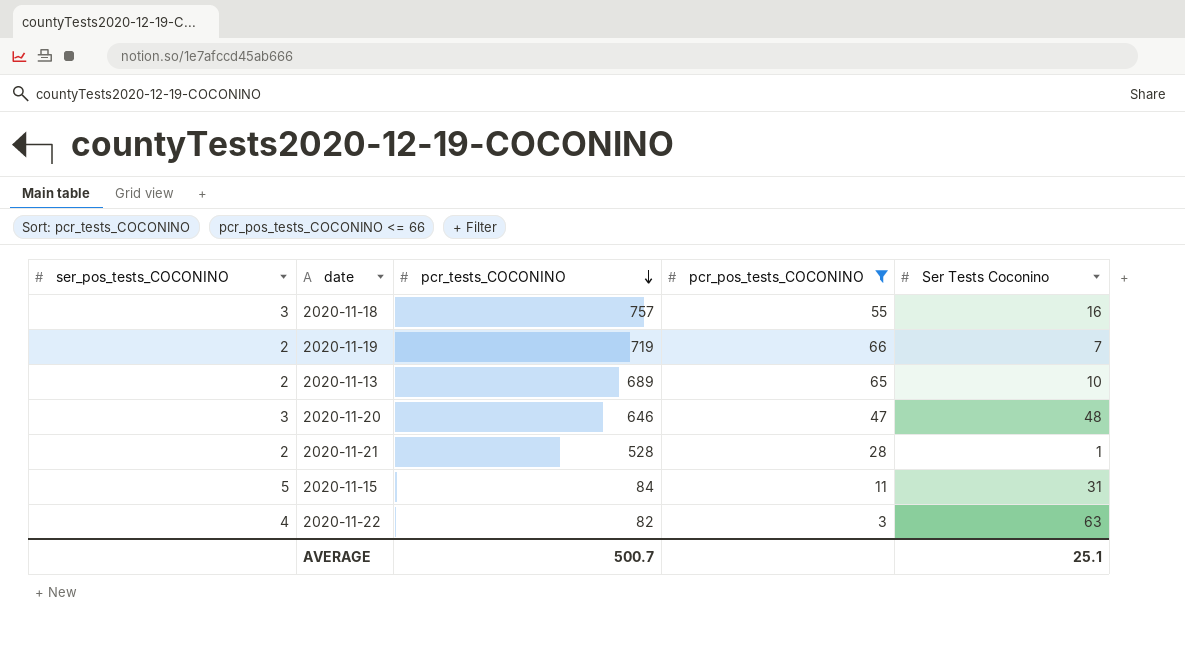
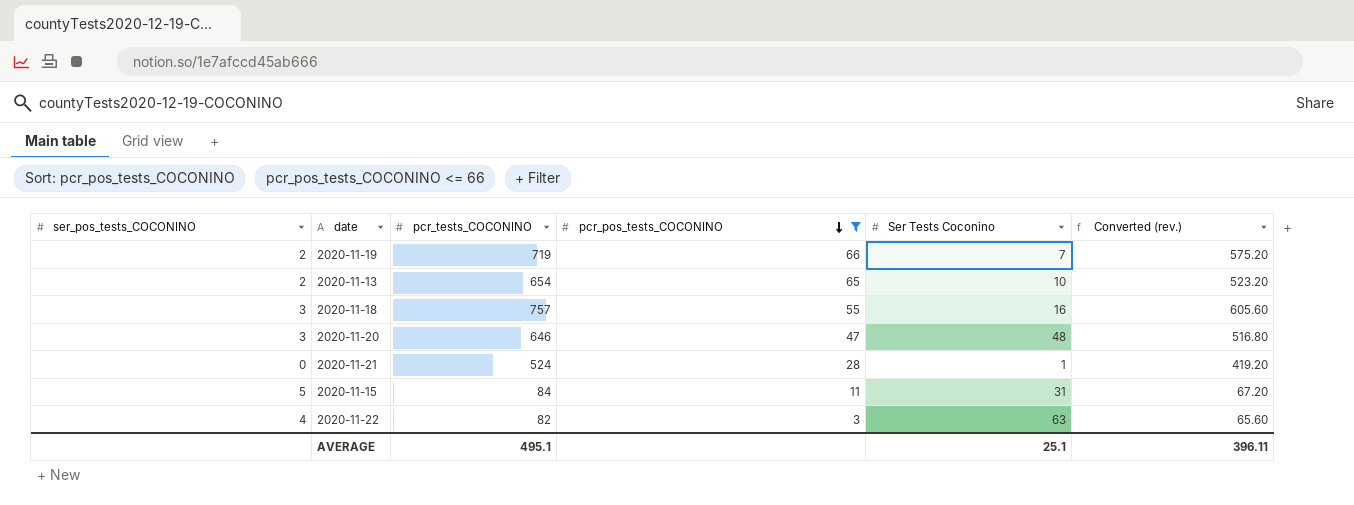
row order: pcr_tests_COCONINO descending -> pcr_pos_tests_COCONINO descending
column Converted (rev.) | formula: none -> [pcr_tests_COCONINO] * 0.8
2020-11-13 | pcr_tests_COCONINO: 689 -> 654
2020-11-21 | ser_pos_tests_COCONINO: 2 -> 0
2020-11-21 | pcr_tests_COCONINO: 528 -> 524
AVERAGE | pcr_tests_COCONINO: 500.7 -> 495.1

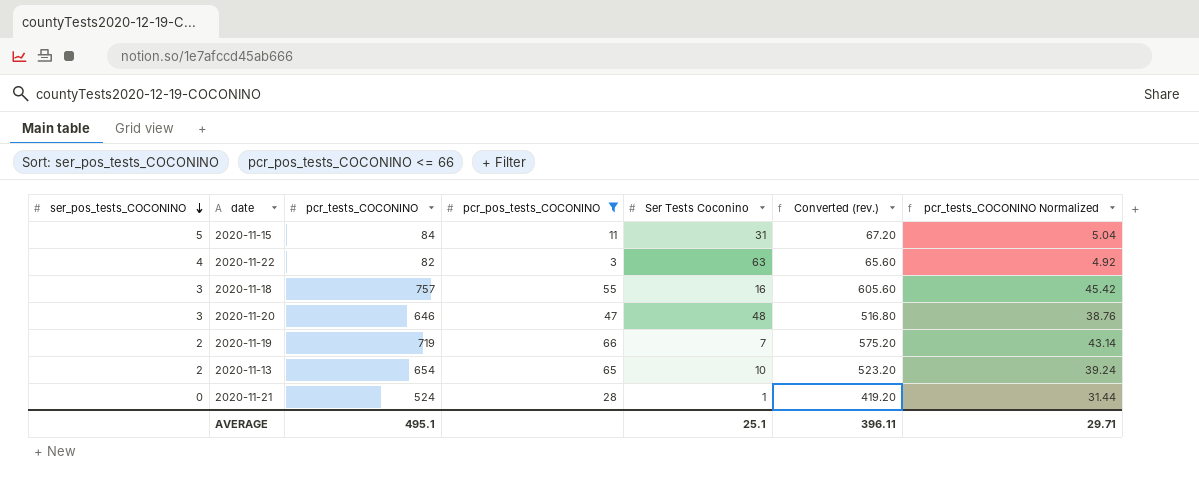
row order: pcr_pos_tests_COCONINO descending -> ser_pos_tests_COCONINO descending
column pcr_tests_COCONINO Normalized | formula: none -> [pcr_tests_COCONINO] * 0.06

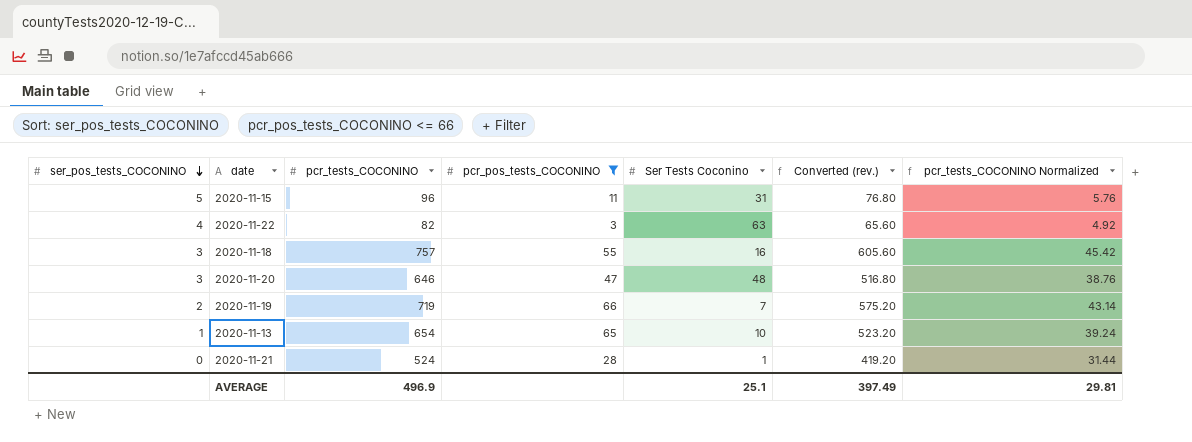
2020-11-15 | pcr_tests_COCONINO: 84 -> 96
2020-11-15 | Converted (rev.): 67.20 -> 76.80
2020-11-15 | pcr_tests_COCONINO Normalized: 5.04 -> 5.76
2020-11-13 | ser_pos_tests_COCONINO: 2 -> 1
AVERAGE | pcr_tests_COCONINO: 495.1 -> 496.9
AVERAGE | Converted (rev.): 396.11 -> 397.49
AVERAGE | pcr_tests_COCONINO Normalized: 29.71 -> 29.81

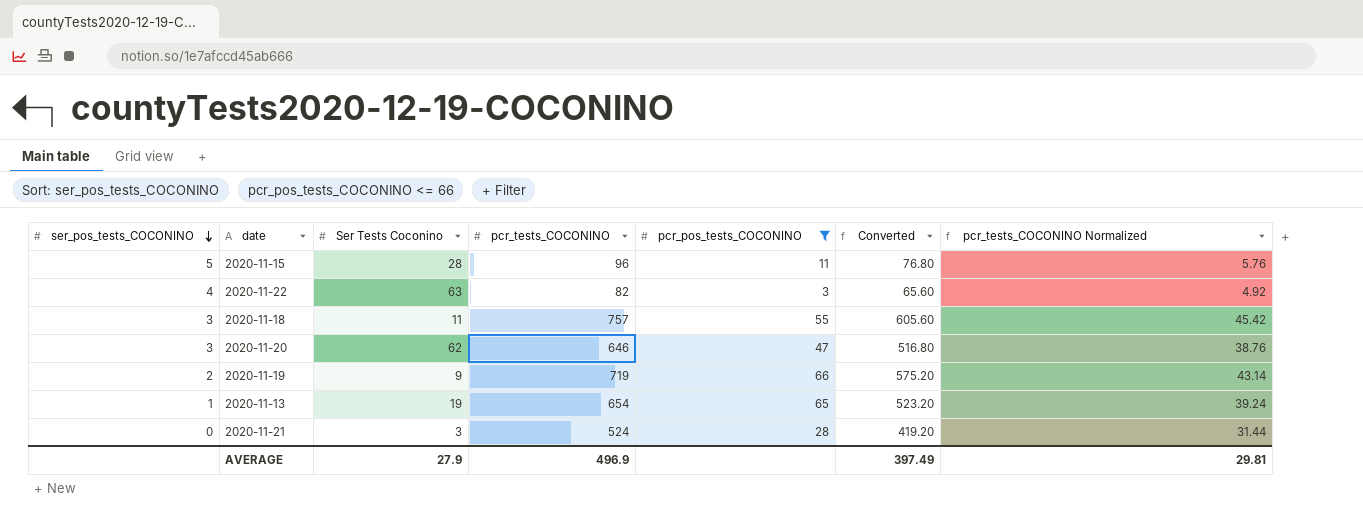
column Ser Tests Coconino | position: 5 -> 3
column name: Converted (rev.) -> Converted
2020-11-15 | Ser Tests Coconino: 31 -> 28
2020-11-18 | Ser Tests Coconino: 16 -> 11
2020-11-20 | Ser Tests Coconino: 48 -> 62
2020-11-19 | Ser Tests Coconino: 7 -> 9
2020-11-13 | Ser Tests Coconino: 10 -> 19
2020-11-21 | Ser Tests Coconino: 1 -> 3
AVERAGE | Ser Tests Coconino: 25.1 -> 27.9

